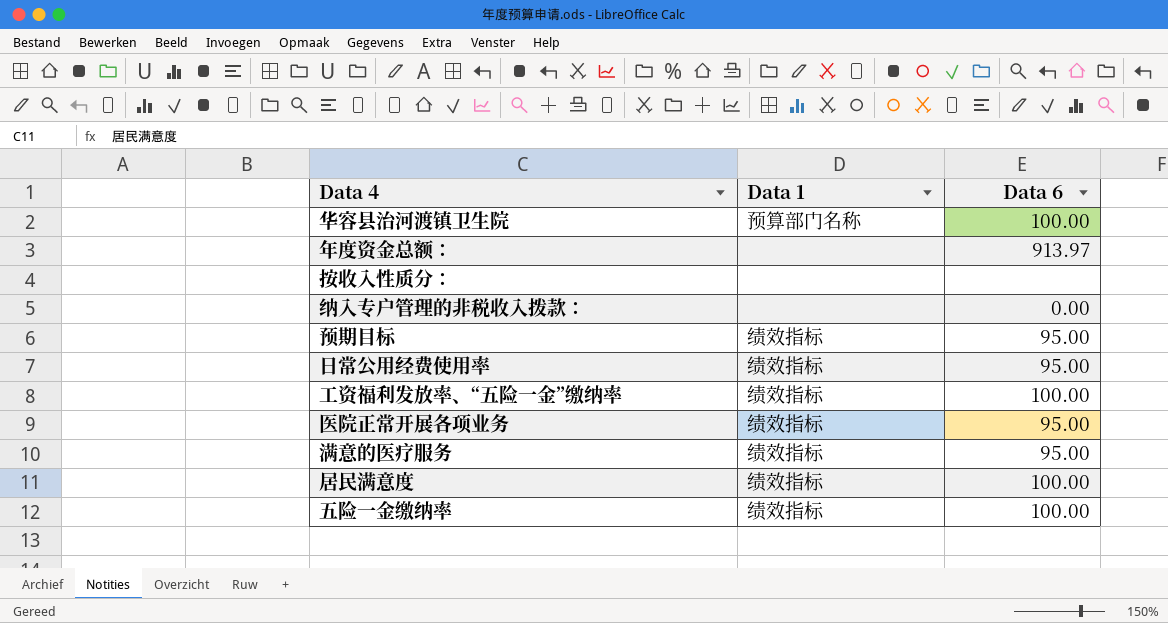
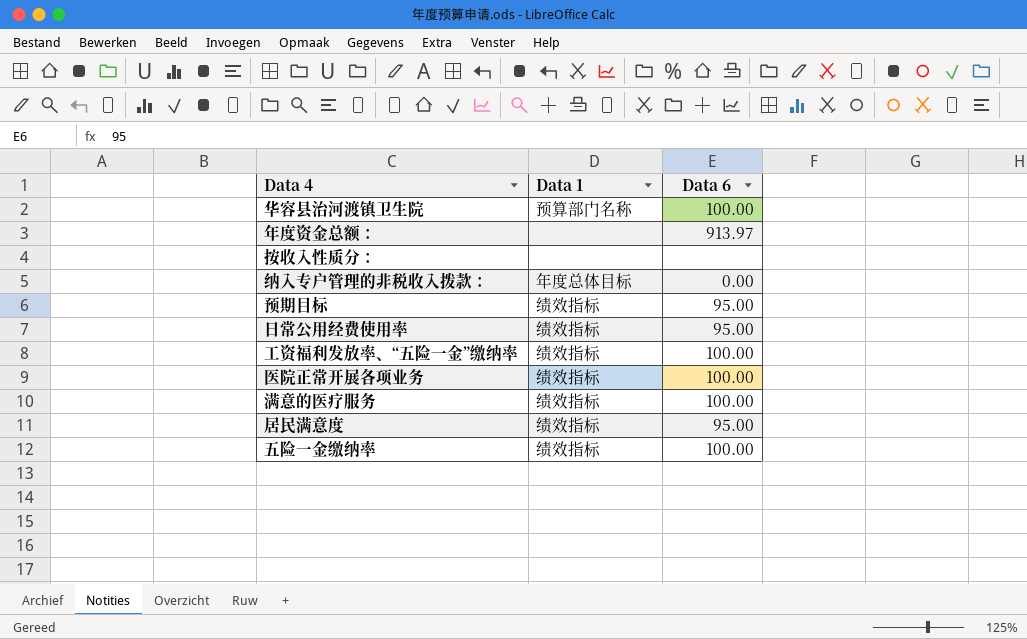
纳入专户管理的非税收入拨款： | Data 1: none -> 年度总体目标
医院正常开展各项业务 | Data 6: 95.00 -> 100.00
满意的医疗服务 | Data 6: 95.00 -> 100.00
居民满意度 | Data 6: 100.00 -> 95.00

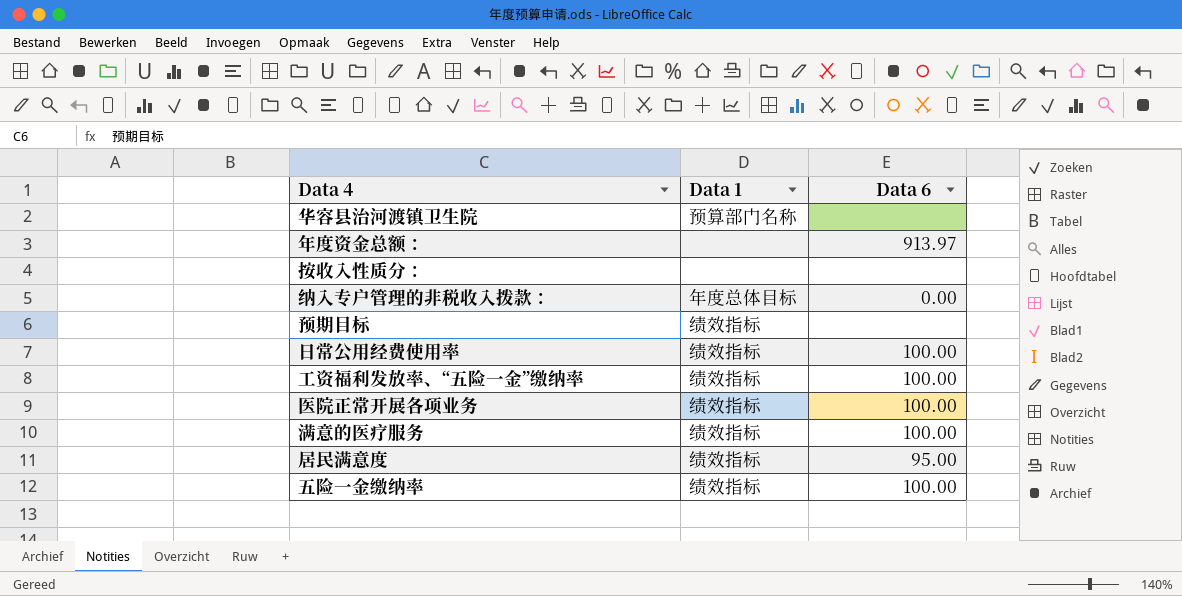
华容县治河渡镇卫生院 | Data 6: 100.00 -> none
预期目标 | Data 6: 95.00 -> none
日常公用经费使用率 | Data 6: 95.00 -> 100.00

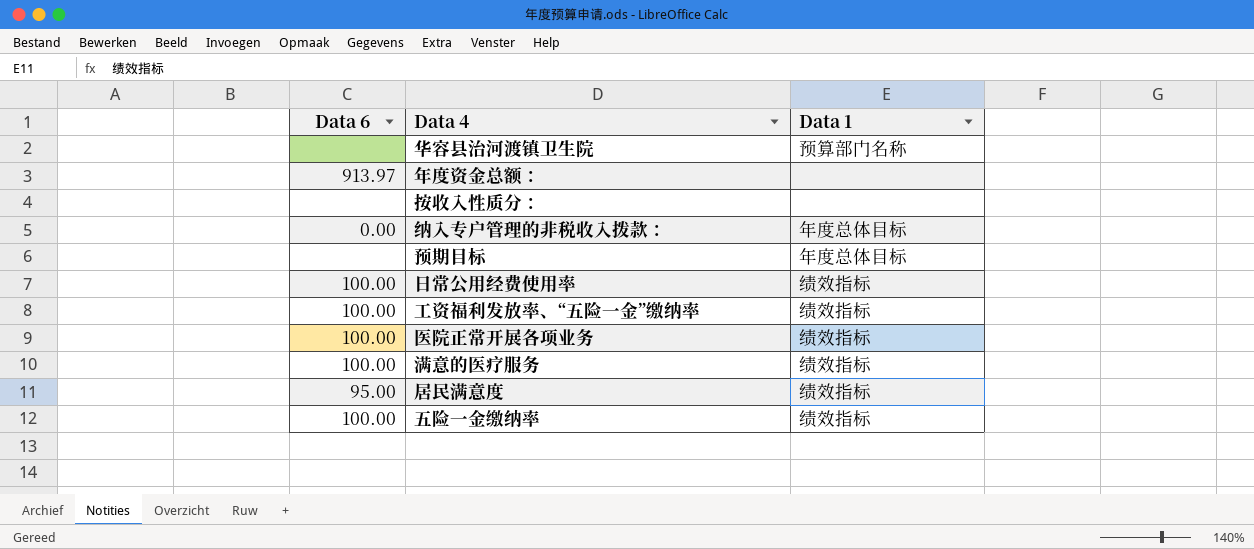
column Data 6 | position: 3 -> 1
预期目标 | Data 1: 绩效指标 -> 年度总体目标

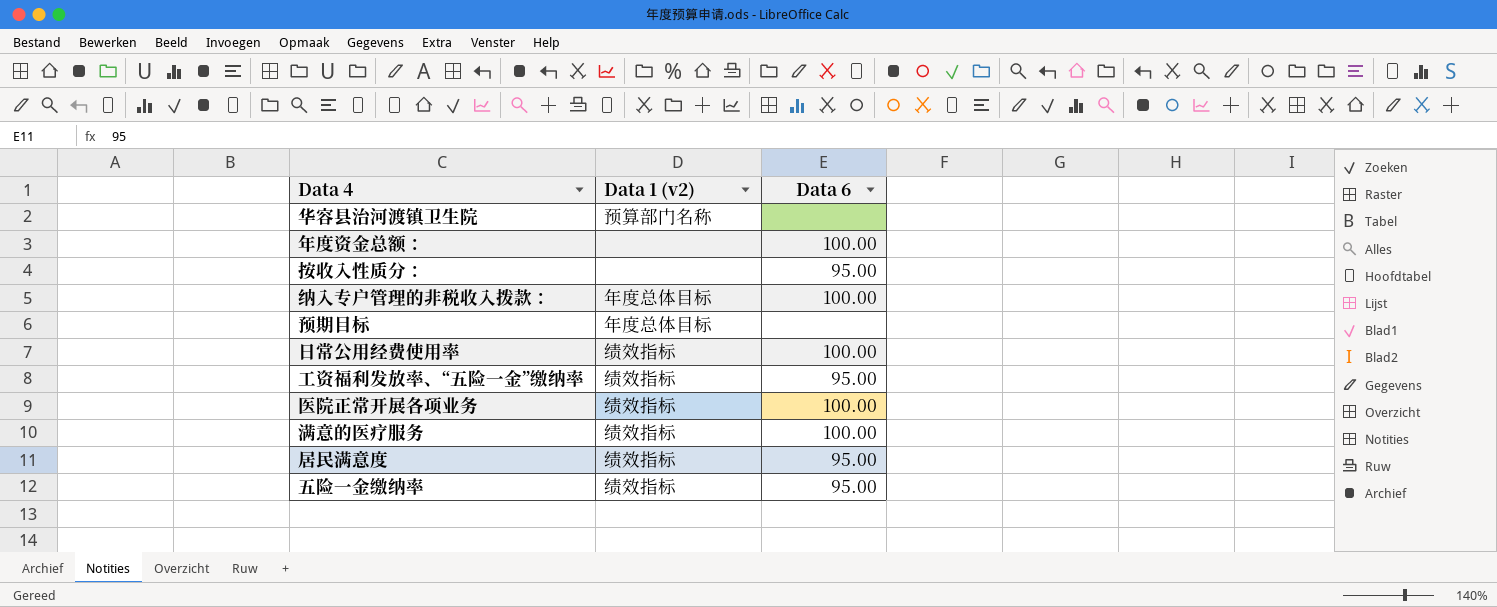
column name: Data 1 -> Data 1 (v2)
column Data 6 | position: 1 -> 3
年度资金总额： | Data 6: 913.97 -> 100.00
按收入性质分： | Data 6: none -> 95.00
纳入专户管理的非税收入拨款： | Data 6: 0.00 -> 100.00
工资福利发放率、“五险一金”缴纳率 | Data 6: 100.00 -> 95.00
五险一金缴纳率 | Data 6: 100.00 -> 95.00

